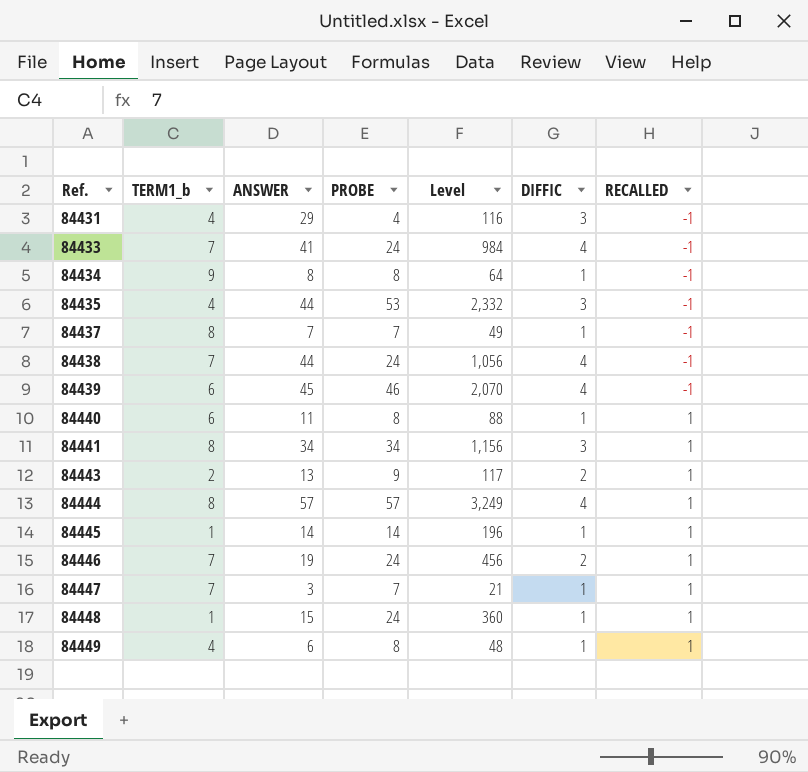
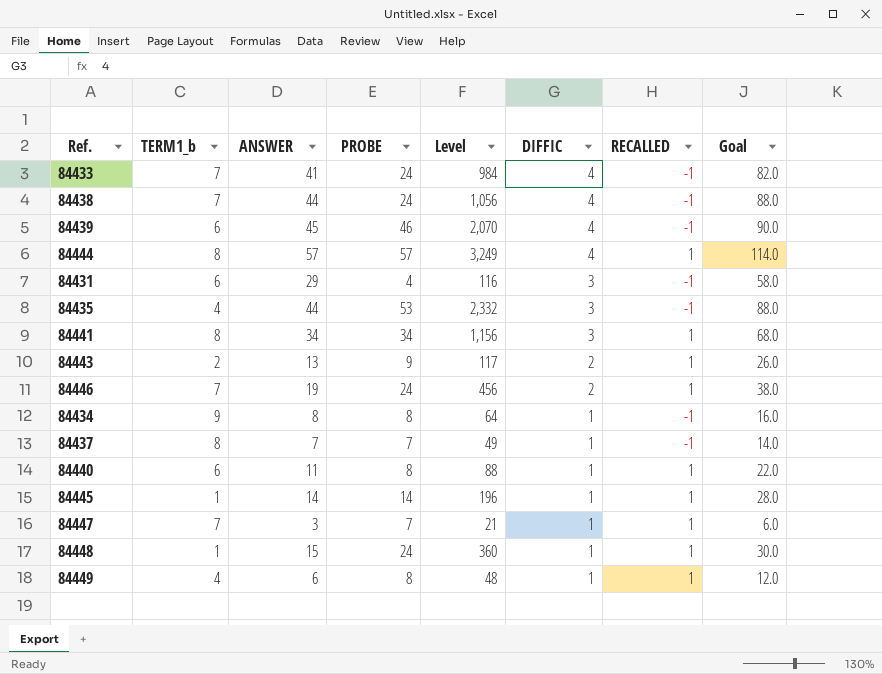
row order: Ref. ascending -> DIFFIC descending
column Goal | formula: none -> [ANSWER] * 2
84431 | TERM1_b: 4 -> 6

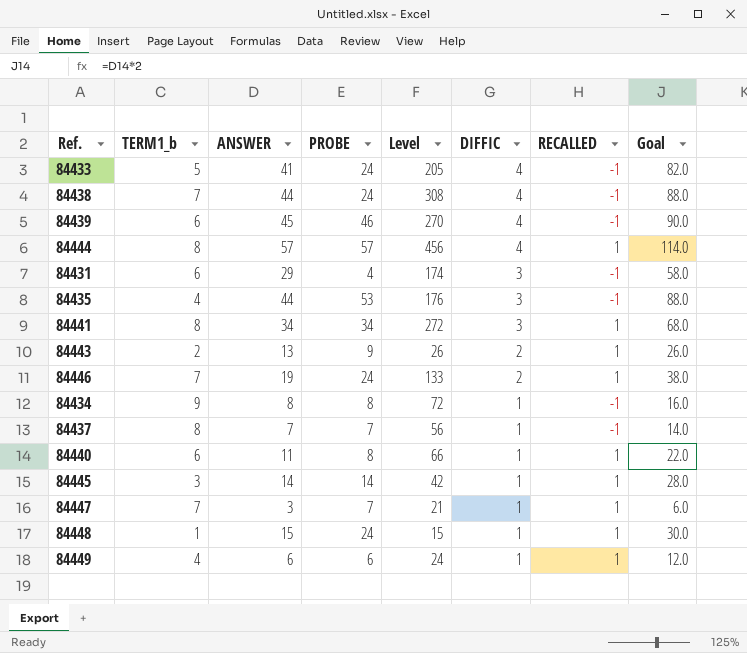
column Level | formula: [ANSWER] * [PROBE] -> [TERM1_b] * [ANSWER]
84433 | TERM1_b: 7 -> 5
84445 | TERM1_b: 1 -> 3
84449 | PROBE: 8 -> 6

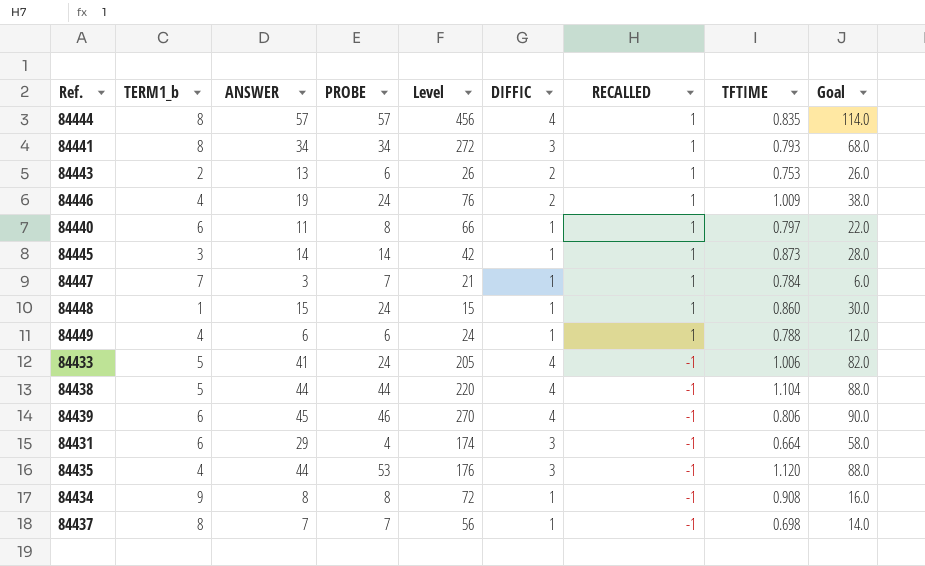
row order: DIFFIC descending -> RECALLED descending
column TFTIME | position: none -> 8
84443 | PROBE: 9 -> 6
84446 | TERM1_b: 7 -> 4
84446 | Level: 133 -> 76
84438 | TERM1_b: 7 -> 5
84438 | PROBE: 24 -> 44
84438 | Level: 308 -> 220

